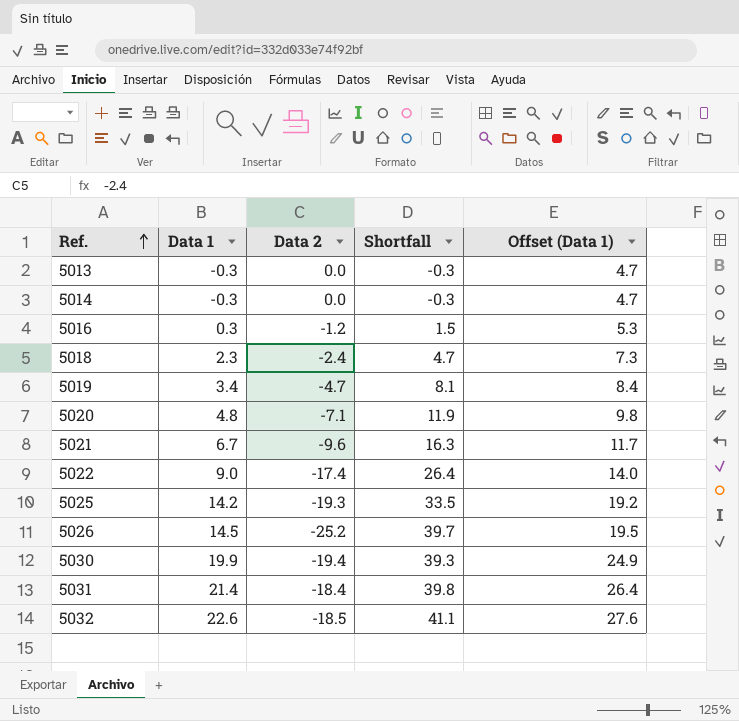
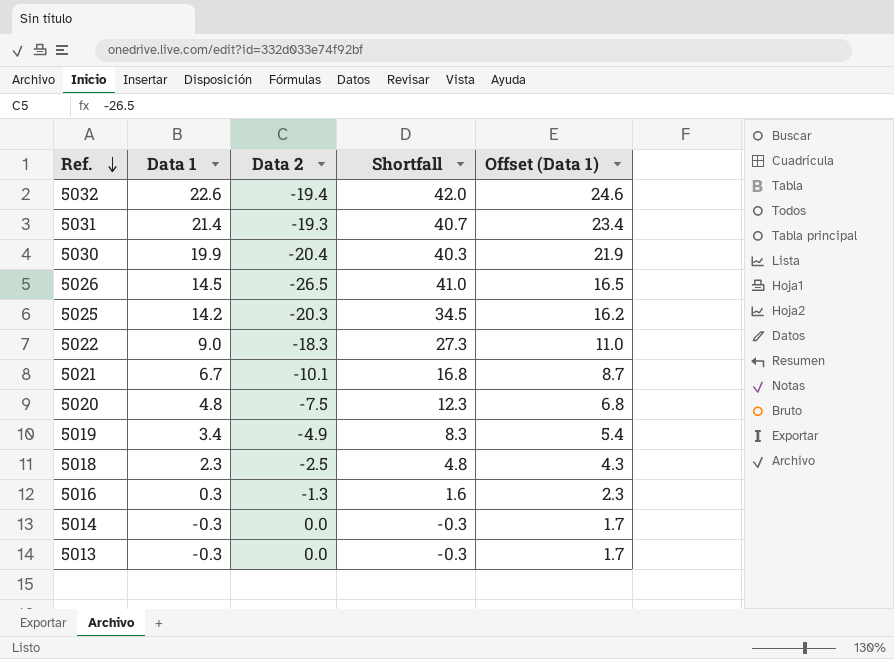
row order: Ref. ascending -> Ref. descending
column Offset (Data 1) | formula: [Data 1] + 5 -> [Data 1] + 2
5032 | Data 2: -18.5 -> -19.4
5032 | Shortfall: 41.1 -> 42.0
5031 | Data 2: -18.4 -> -19.3
5031 | Shortfall: 39.8 -> 40.7
5030 | Data 2: -19.4 -> -20.4
5030 | Shortfall: 39.3 -> 40.3
5026 | Data 2: -25.2 -> -26.5
5026 | Shortfall: 39.7 -> 41.0
5025 | Data 2: -19.3 -> -20.3
5025 | Shortfall: 33.5 -> 34.5
5022 | Data 2: -17.4 -> -18.3
5022 | Shortfall: 26.4 -> 27.3
5021 | Data 2: -9.6 -> -10.1
5021 | Shortfall: 16.3 -> 16.8
5020 | Data 2: -7.1 -> -7.5
5020 | Shortfall: 11.9 -> 12.3
5019 | Data 2: -4.7 -> -4.9
5019 | Shortfall: 8.1 -> 8.3
5018 | Data 2: -2.4 -> -2.5
5018 | Shortfall: 4.7 -> 4.8
5016 | Data 2: -1.2 -> -1.3
5016 | Shortfall: 1.5 -> 1.6

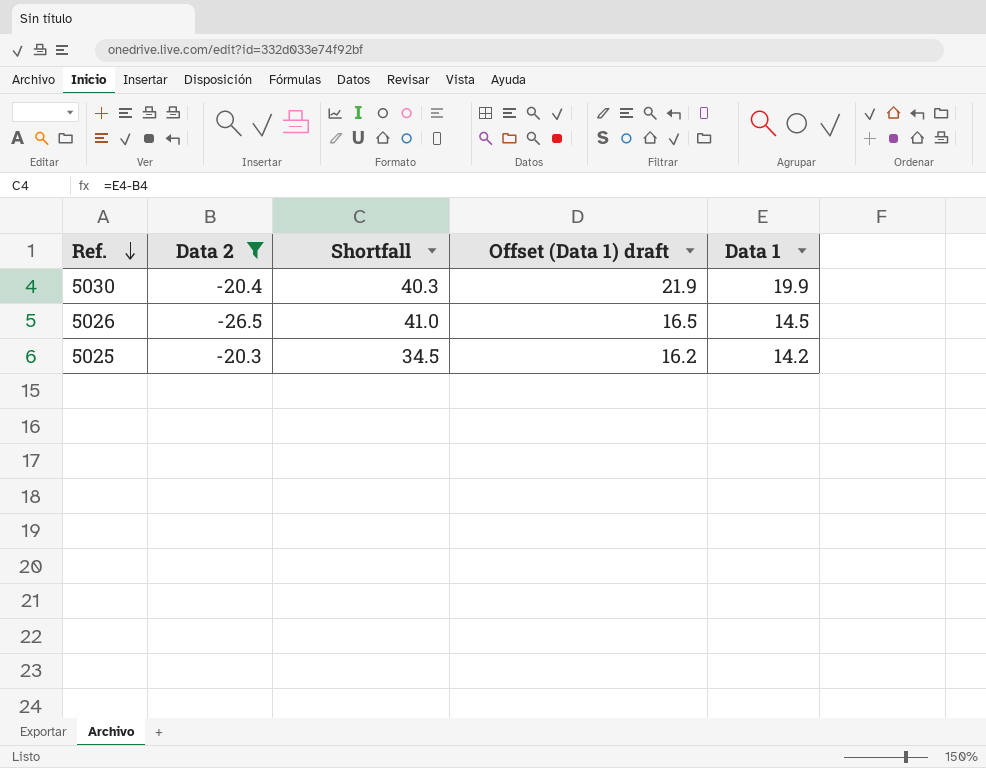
filter: none -> Data 2 <= -20.3
column name: Offset (Data 1) -> Offset (Data 1) draft
column Data 1 | position: 2 -> 5

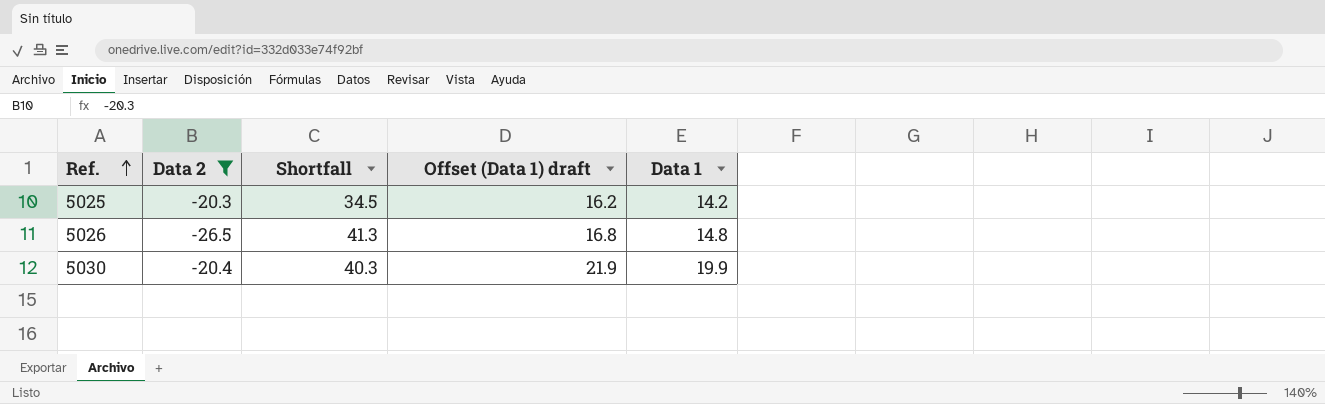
row order: Ref. descending -> Ref. ascending
5026 | Shortfall: 41.0 -> 41.3
5026 | Offset (Data 1) draft: 16.5 -> 16.8
5026 | Data 1: 14.5 -> 14.8

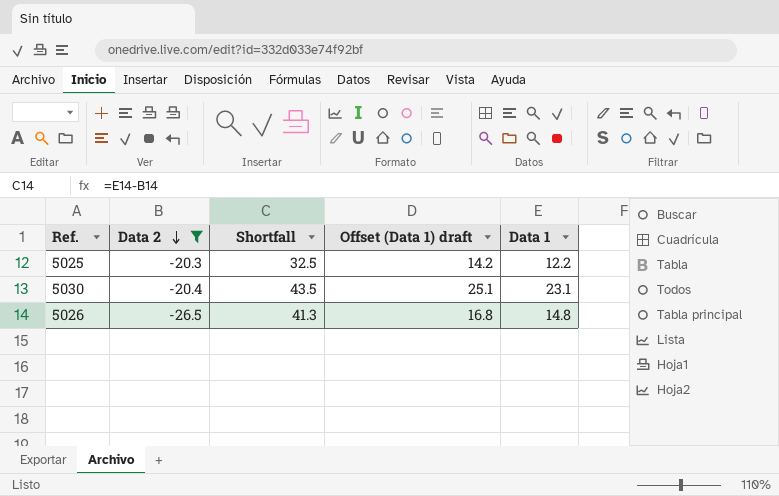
row order: Ref. ascending -> Data 2 descending
5025 | Shortfall: 34.5 -> 32.5
5025 | Offset (Data 1) draft: 16.2 -> 14.2
5025 | Data 1: 14.2 -> 12.2
5030 | Shortfall: 40.3 -> 43.5
5030 | Offset (Data 1) draft: 21.9 -> 25.1
5030 | Data 1: 19.9 -> 23.1

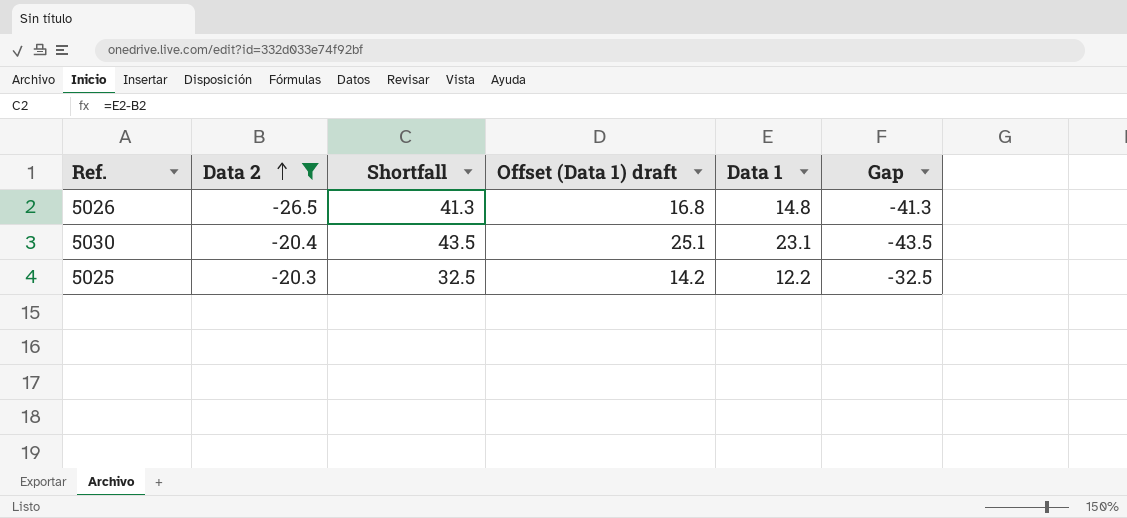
row order: Data 2 descending -> Data 2 ascending
column Gap | formula: none -> [Data 2] - [Data 1]

